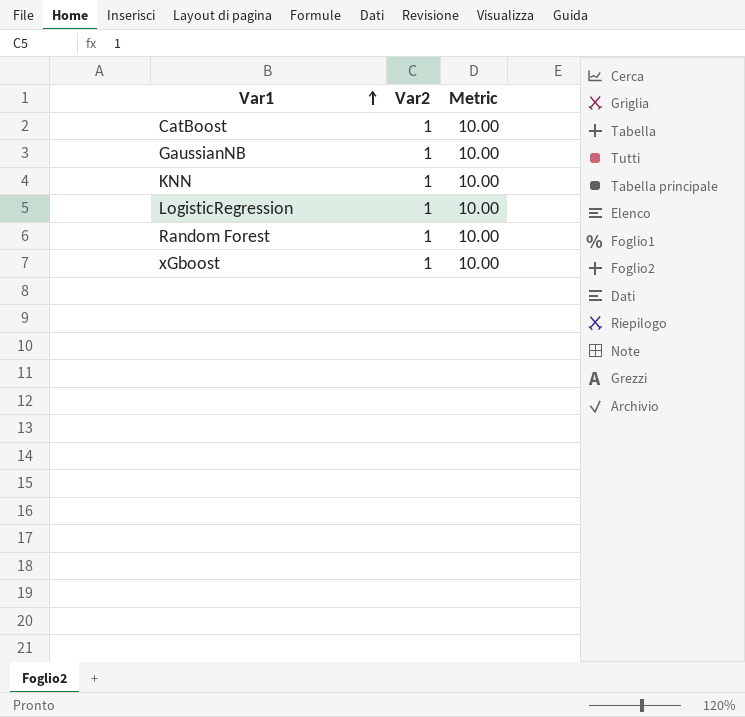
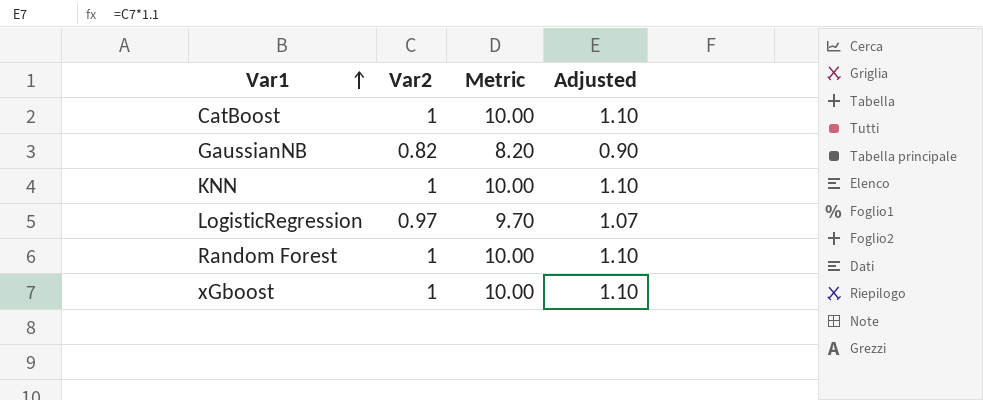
column Adjusted | formula: none -> [Var2] * 1.1
GaussianNB | Var2: 1 -> 0.82
GaussianNB | Metric: 10.00 -> 8.20
LogisticRegression | Var2: 1 -> 0.97
LogisticRegression | Metric: 10.00 -> 9.70

